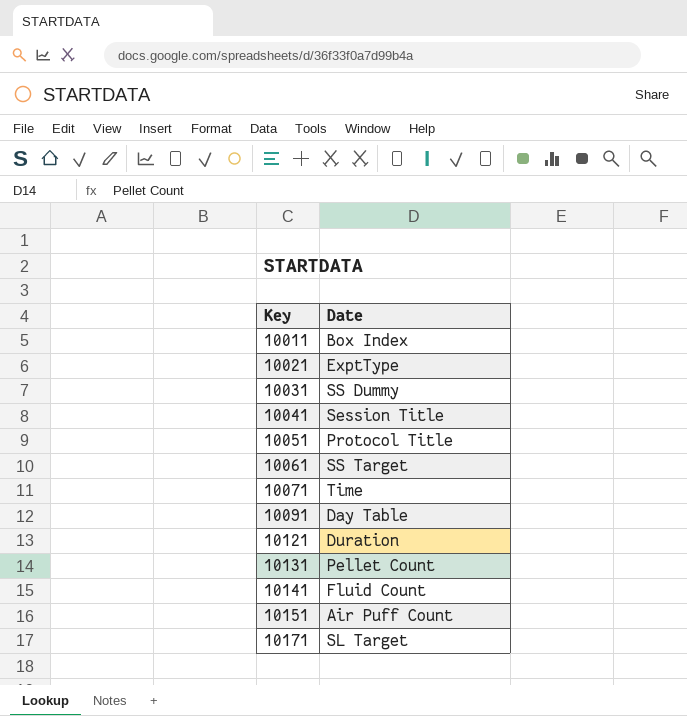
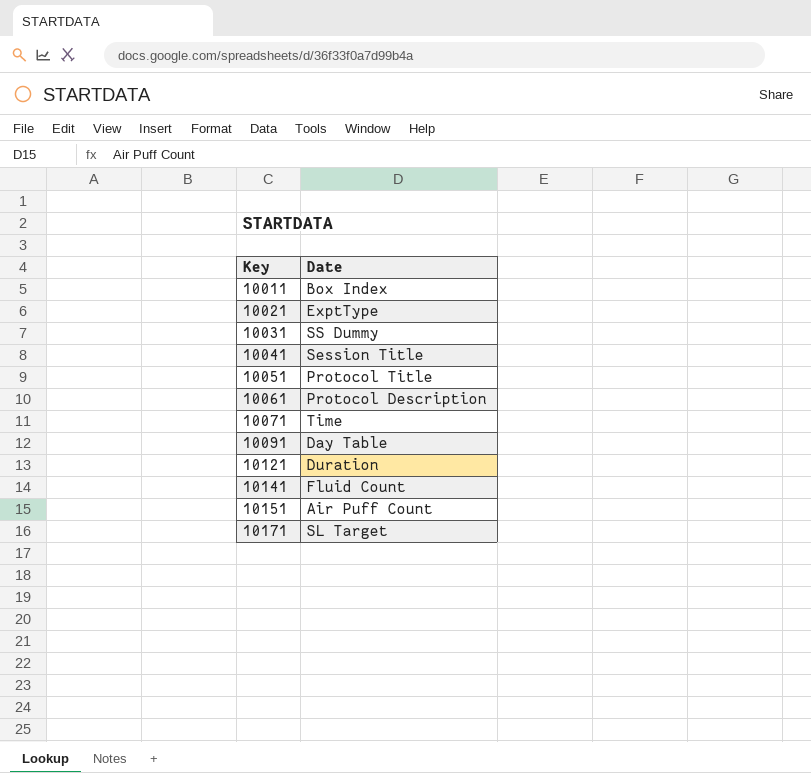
row 10131: Pellet Count -> none
10061 | Date: SS Target -> Protocol Description

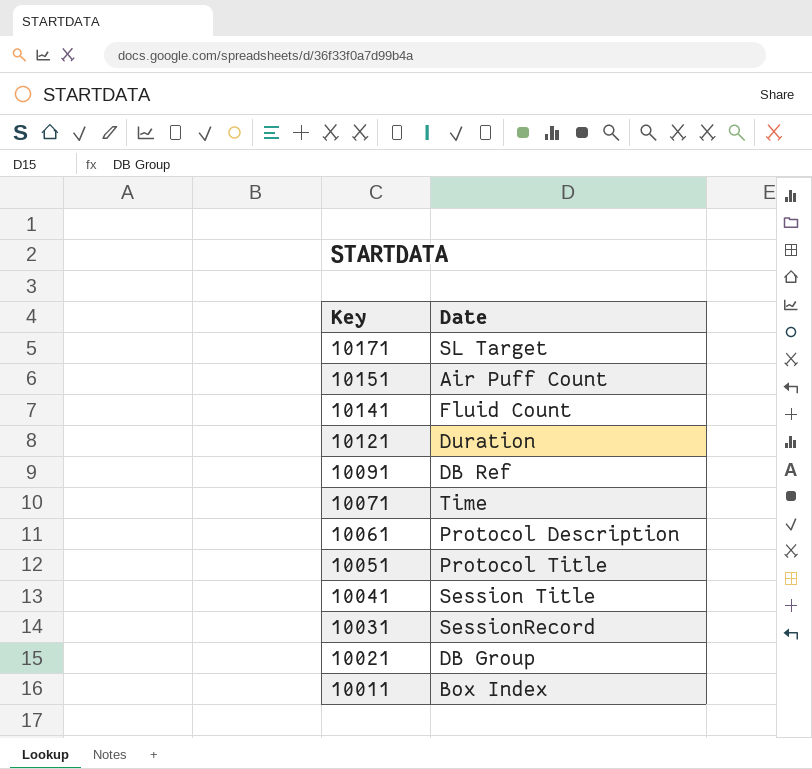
row order: Key ascending -> Key descending
10091 | Date: Day Table -> DB Ref
10031 | Date: SS Dummy -> SessionRecord
10021 | Date: ExptType -> DB Group

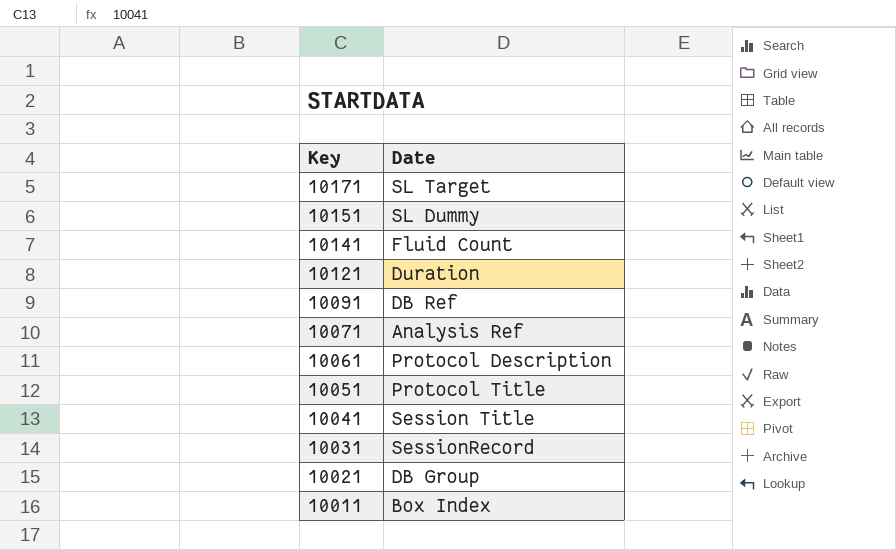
10151 | Date: Air Puff Count -> SL Dummy
10071 | Date: Time -> Analysis Ref

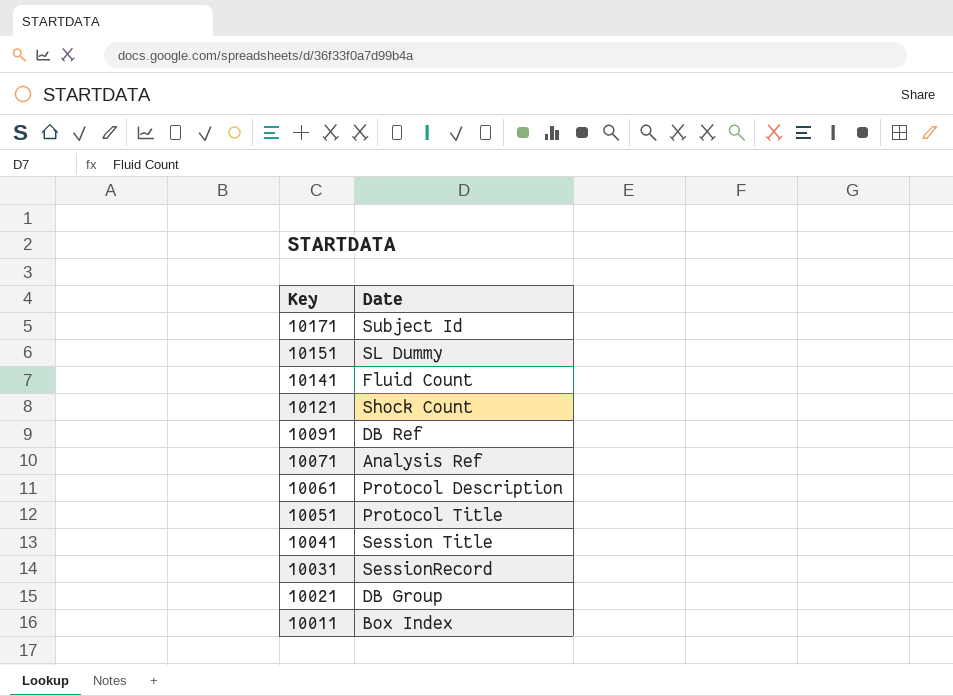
10171 | Date: SL Target -> Subject Id
10121 | Date: Duration -> Shock Count

